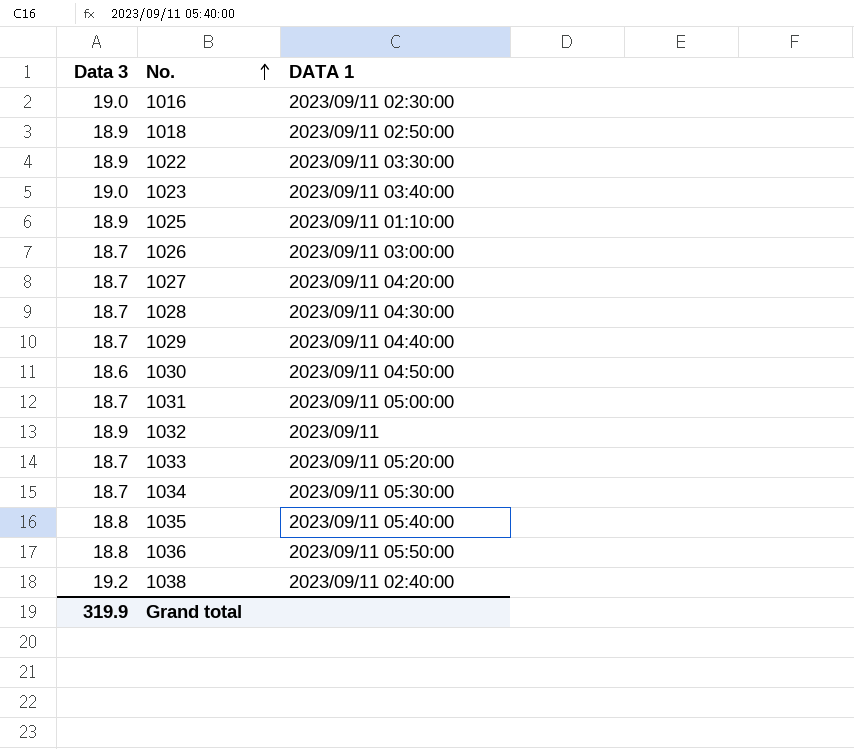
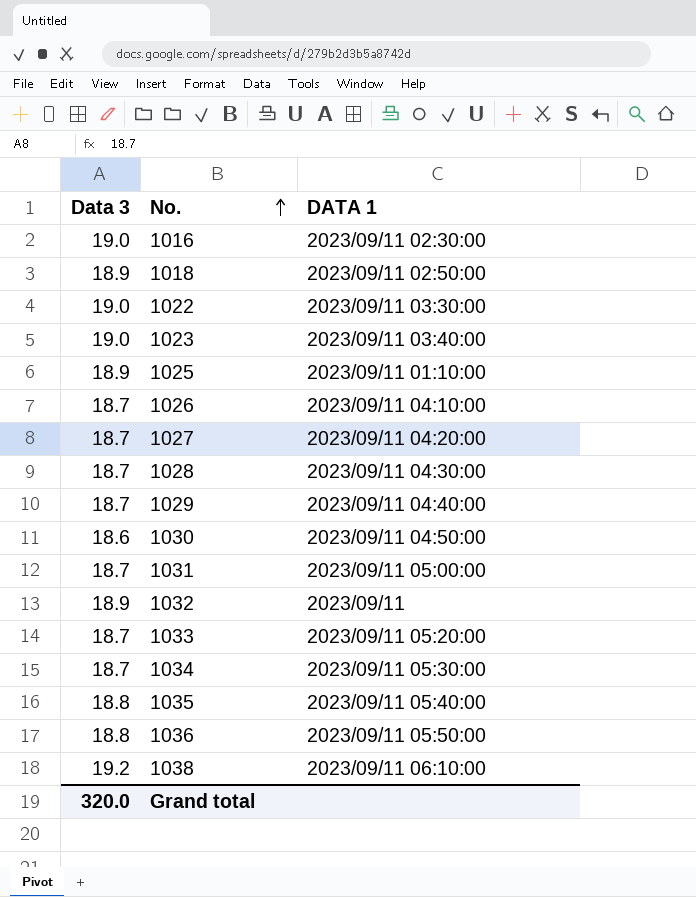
1022 | Data 3: 18.9 -> 19.0
1026 | DATA 1: 2023/09/11 03:00:00 -> 2023/09/11 04:10:00
1038 | DATA 1: 2023/09/11 02:40:00 -> 2023/09/11 06:10:00
Grand total | Data 3: 319.9 -> 320.0

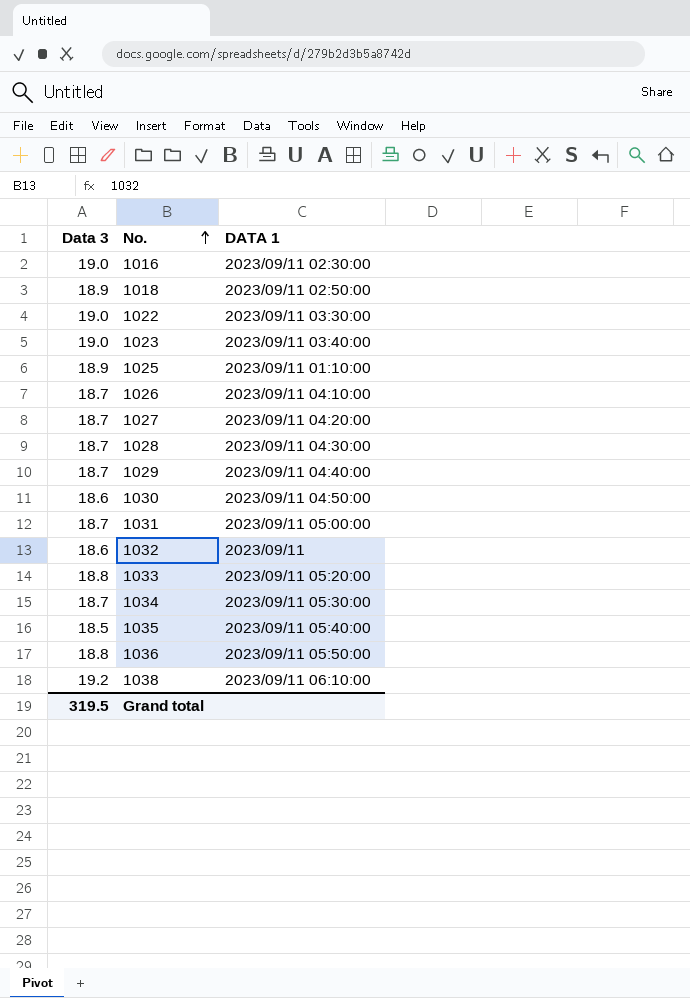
1032 | Data 3: 18.9 -> 18.6
1033 | Data 3: 18.7 -> 18.8
1035 | Data 3: 18.8 -> 18.5
Grand total | Data 3: 320.0 -> 319.5

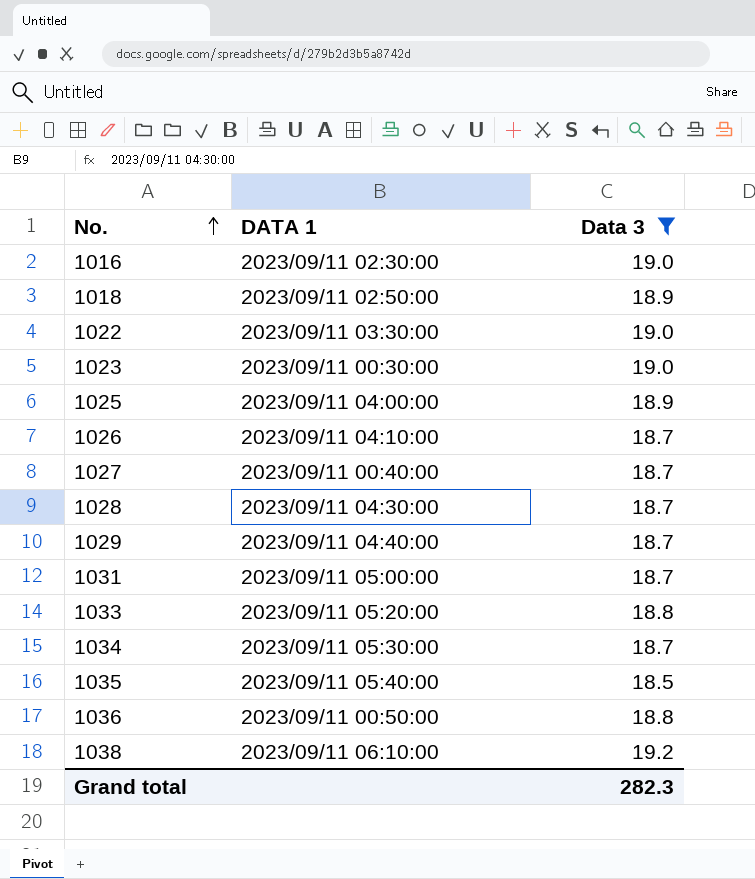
filter: none -> Data 3 != 18.6
column Data 3 | position: 1 -> 3
1023 | DATA 1: 2023/09/11 03:40:00 -> 2023/09/11 00:30:00
1025 | DATA 1: 2023/09/11 01:10:00 -> 2023/09/11 04:00:00
1027 | DATA 1: 2023/09/11 04:20:00 -> 2023/09/11 00:40:00
1036 | DATA 1: 2023/09/11 05:50:00 -> 2023/09/11 00:50:00
Grand total | Data 3: 319.5 -> 282.3

